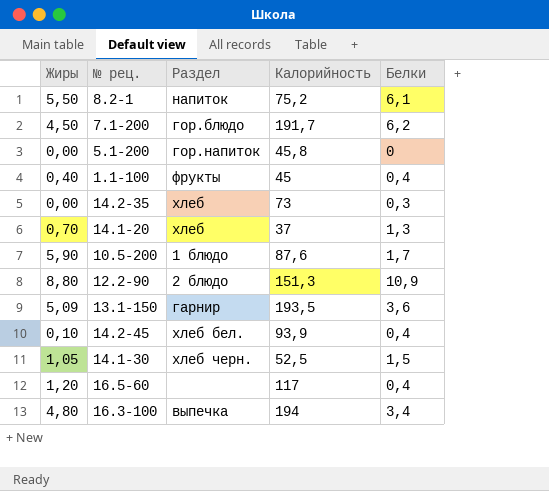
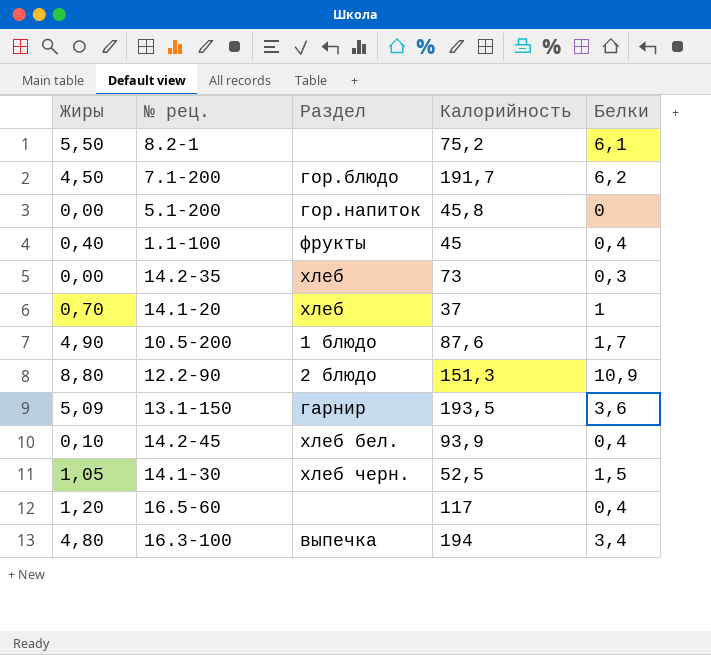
8.2-1 | Раздел: напиток -> none
14.1-20 | Белки: 1,3 -> 1
10.5-200 | Жиры: 5,90 -> 4,90

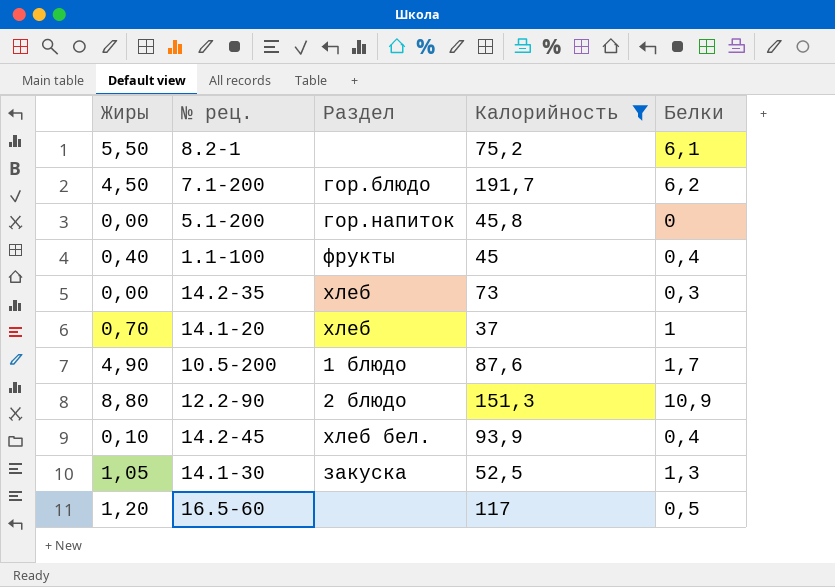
filter: none -> Калорийность <= 191,7
14.1-30 | Раздел: хлеб черн. -> закуска
14.1-30 | Белки: 1,5 -> 1,3
16.5-60 | Белки: 0,4 -> 0,5

